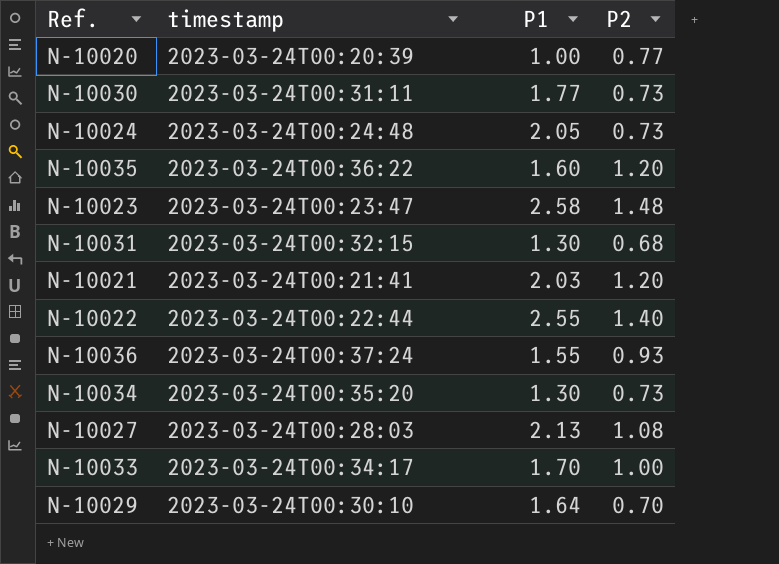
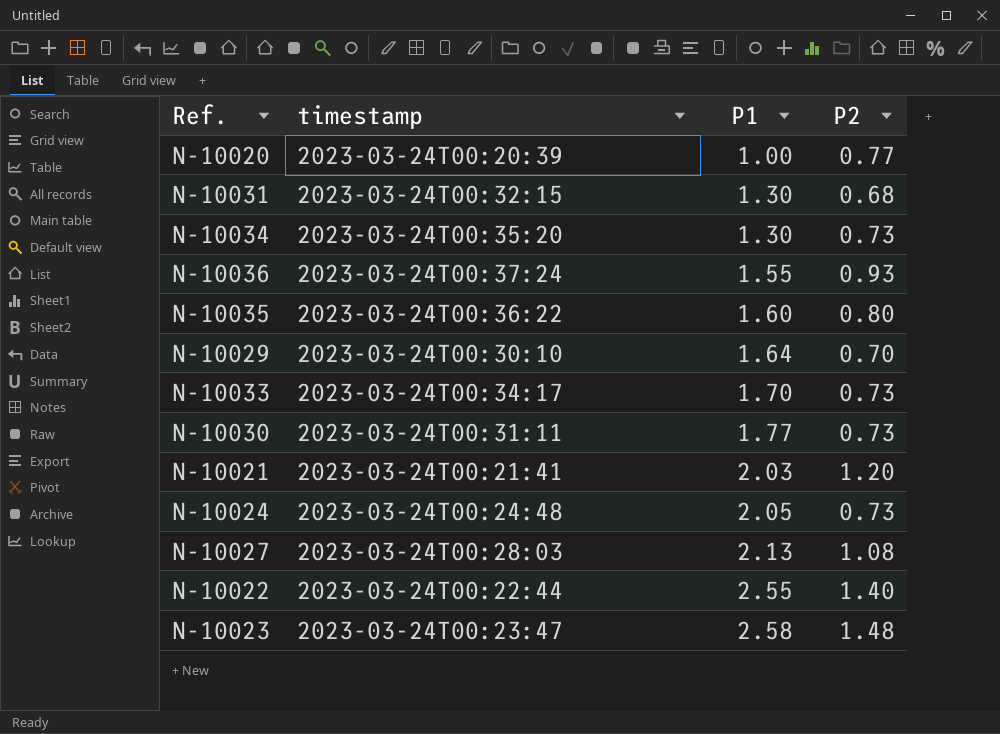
row order: none -> P1 ascending
N-10035 | P2: 1.20 -> 0.80
N-10033 | P2: 1.00 -> 0.73

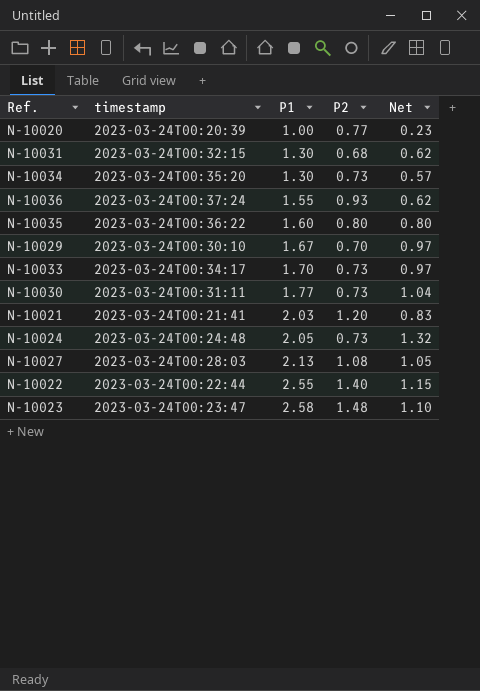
column Net | formula: none -> [P1] - [P2]
N-10029 | P1: 1.64 -> 1.67

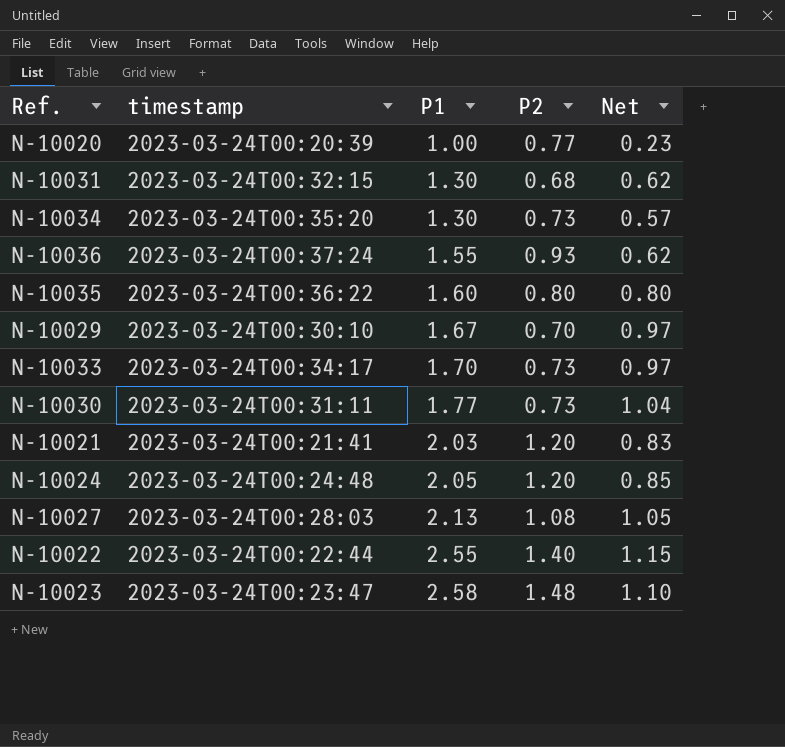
N-10024 | P2: 0.73 -> 1.20
N-10024 | Net: 1.32 -> 0.85

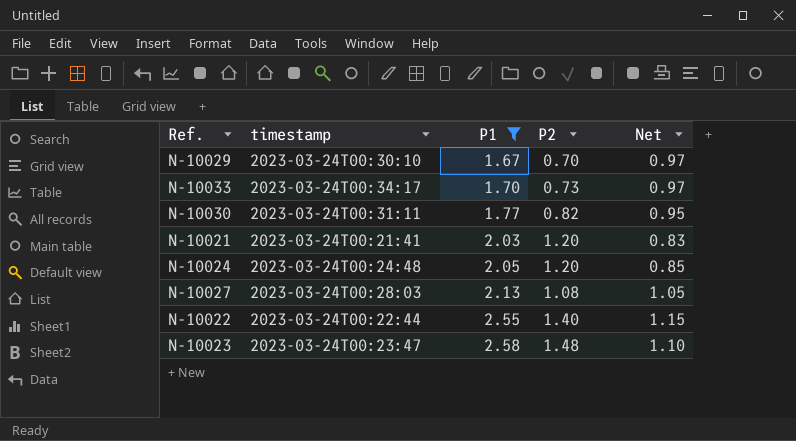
filter: none -> P1 >= 1.67
N-10030 | P2: 0.73 -> 0.82
N-10030 | Net: 1.04 -> 0.95

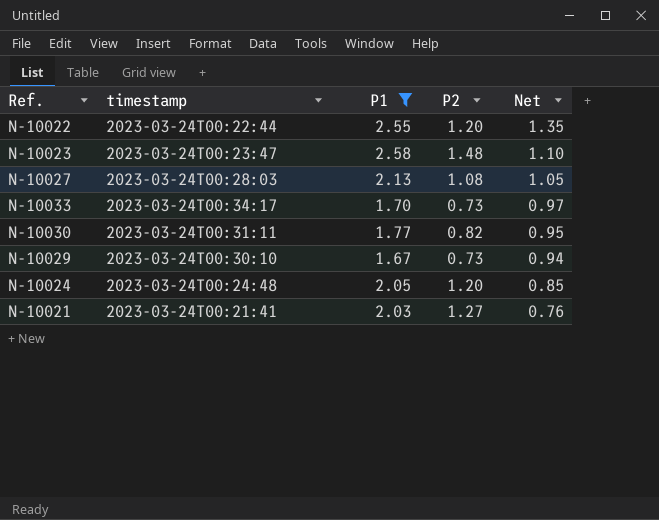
row order: P1 ascending -> Net descending
N-10022 | P2: 1.40 -> 1.20
N-10022 | Net: 1.15 -> 1.35
N-10029 | P2: 0.70 -> 0.73
N-10029 | Net: 0.97 -> 0.94
N-10021 | P2: 1.20 -> 1.27
N-10021 | Net: 0.83 -> 0.76

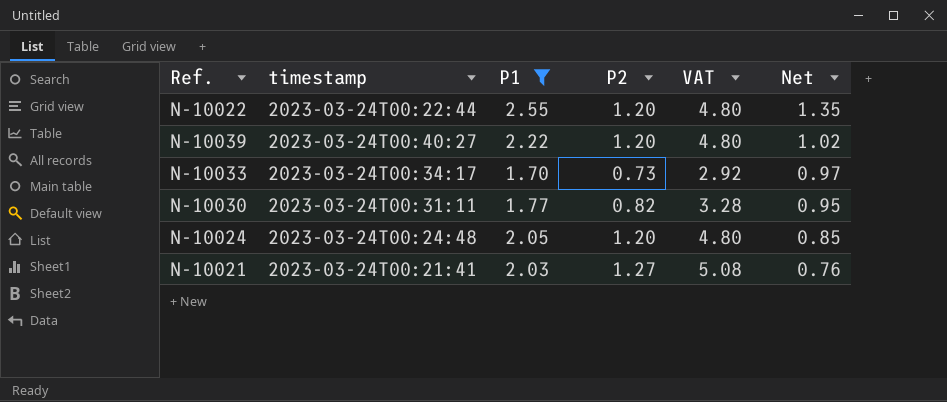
column VAT | formula: none -> [P2] * 4
row N-10023: 2023-03-24T00:23:47 | 2.58 | 1.48 | 1.10 -> none
row N-10027: 2023-03-24T00:28:03 | 2.13 | 1.08 | 1.05 -> none
row N-10029: 2023-03-24T00:30:10 | 1.67 | 0.73 | 0.94 -> none
row N-10039: none -> 2023-03-24T00:40:27 | 2.22 | 1.20 | 4.80 | 1.02

